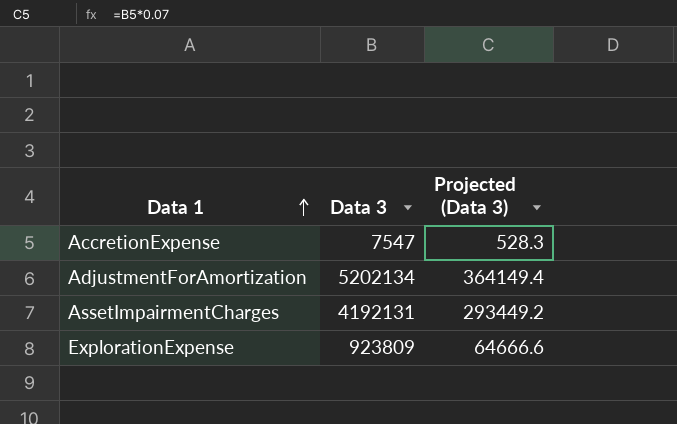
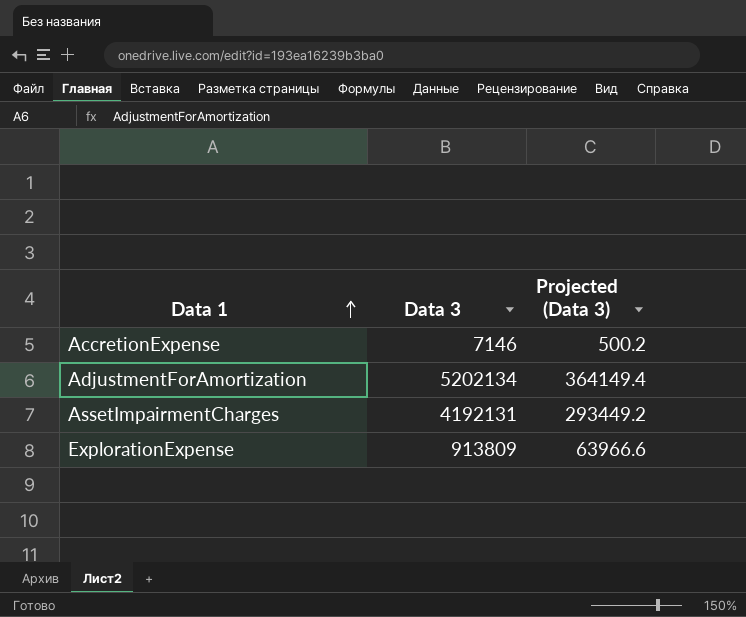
AccretionExpense | Data 3: 7547 -> 7146
AccretionExpense | Projected (Data 3): 528.3 -> 500.2
ExplorationExpense | Data 3: 923809 -> 913809
ExplorationExpense | Projected (Data 3): 64666.6 -> 63966.6

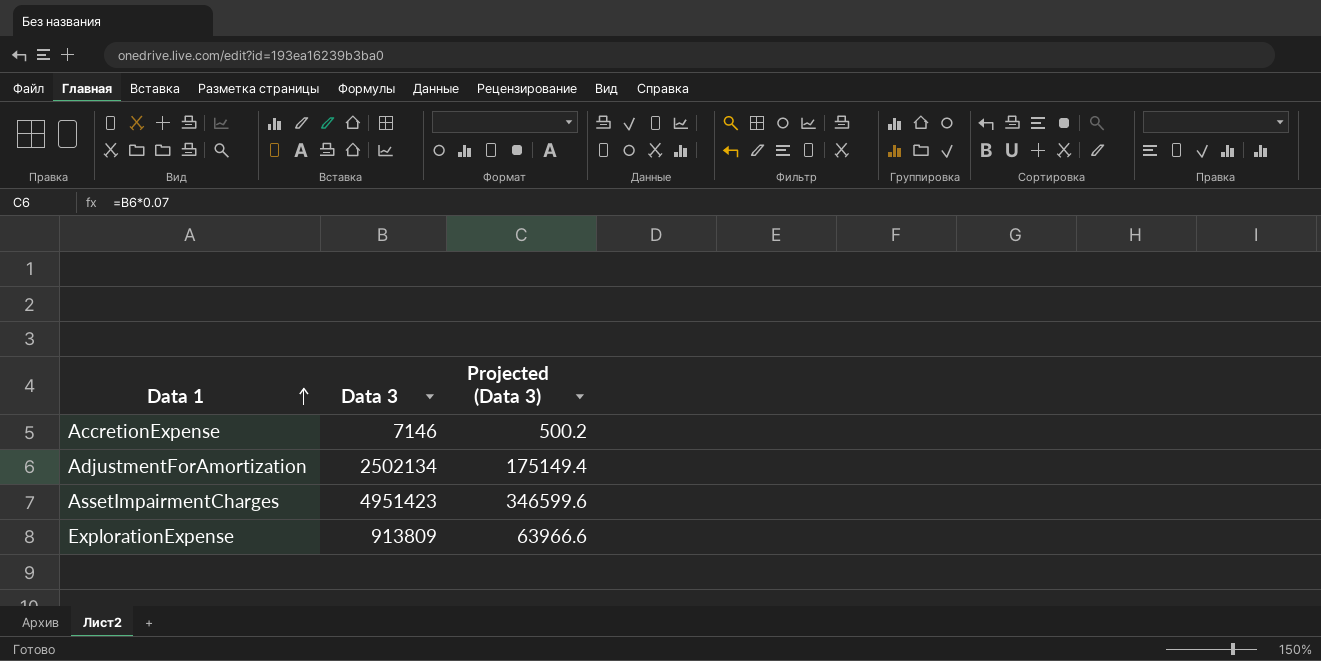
AdjustmentForAmortization | Data 3: 5202134 -> 2502134
AdjustmentForAmortization | Projected (Data 3): 364149.4 -> 175149.4
AssetImpairmentCharges | Data 3: 4192131 -> 4951423
AssetImpairmentCharges | Projected (Data 3): 293449.2 -> 346599.6

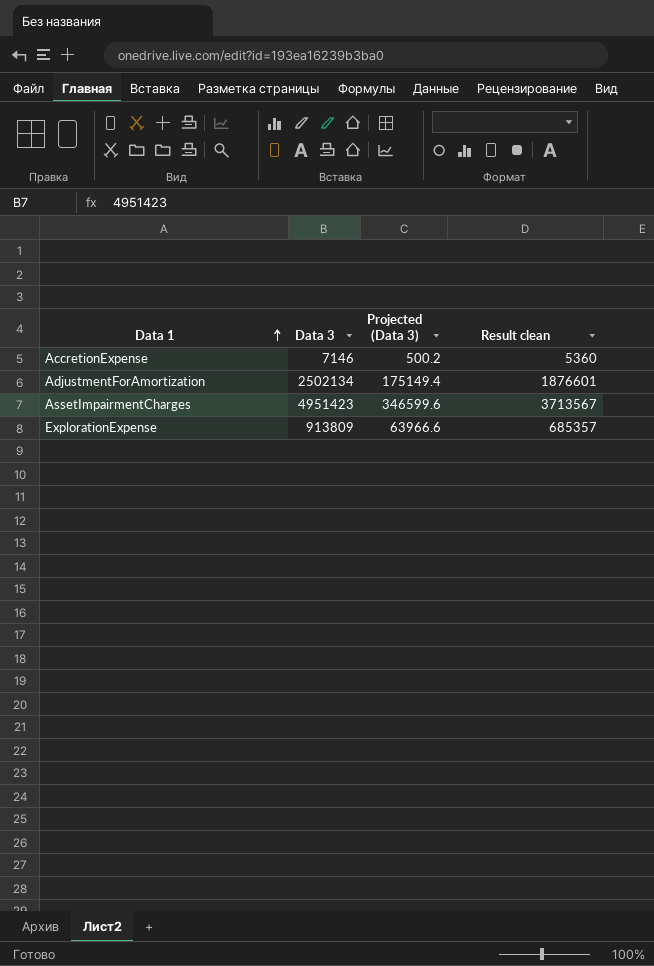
column Result clean | formula: none -> [Data 3] * 0.75

